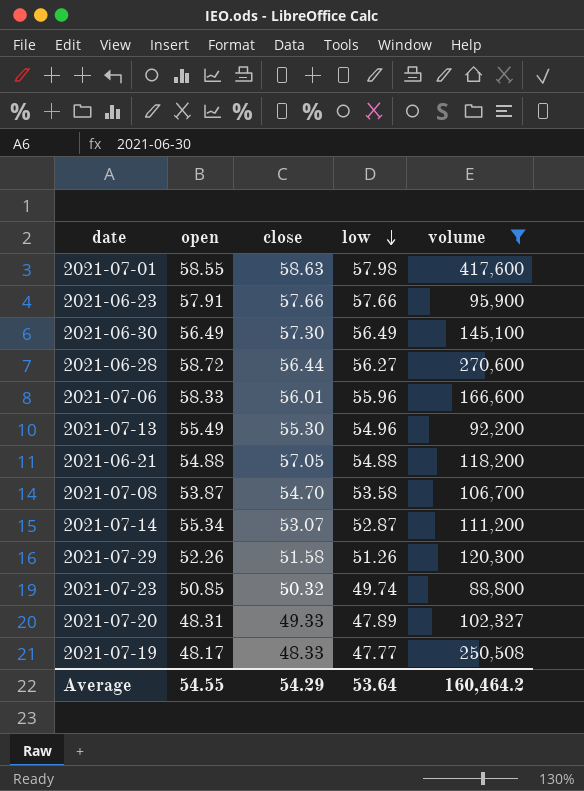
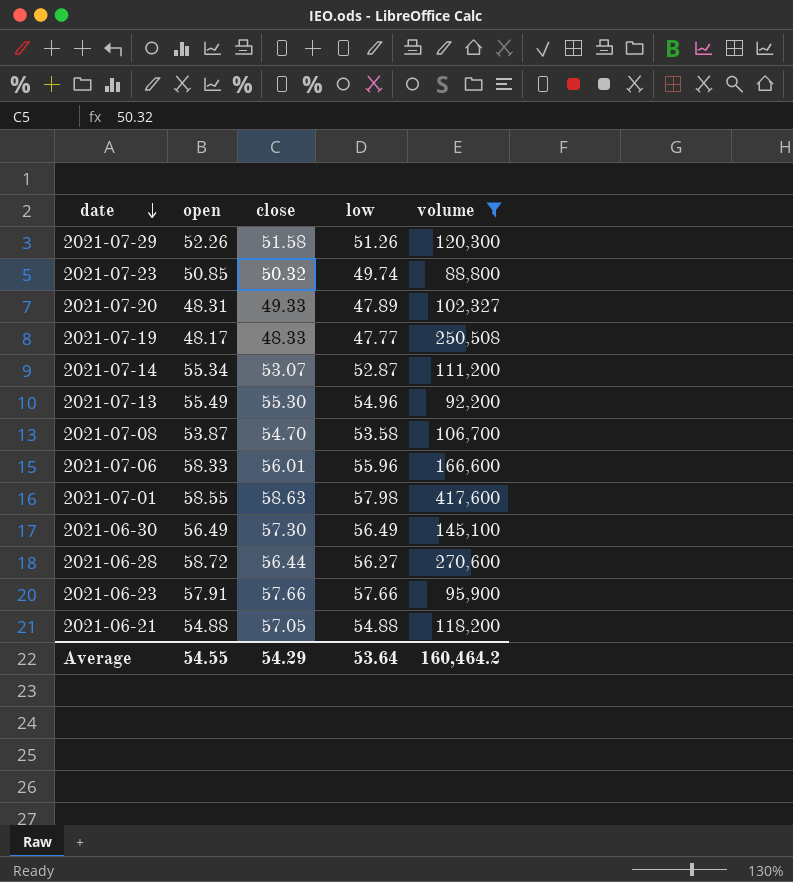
row order: low descending -> date descending

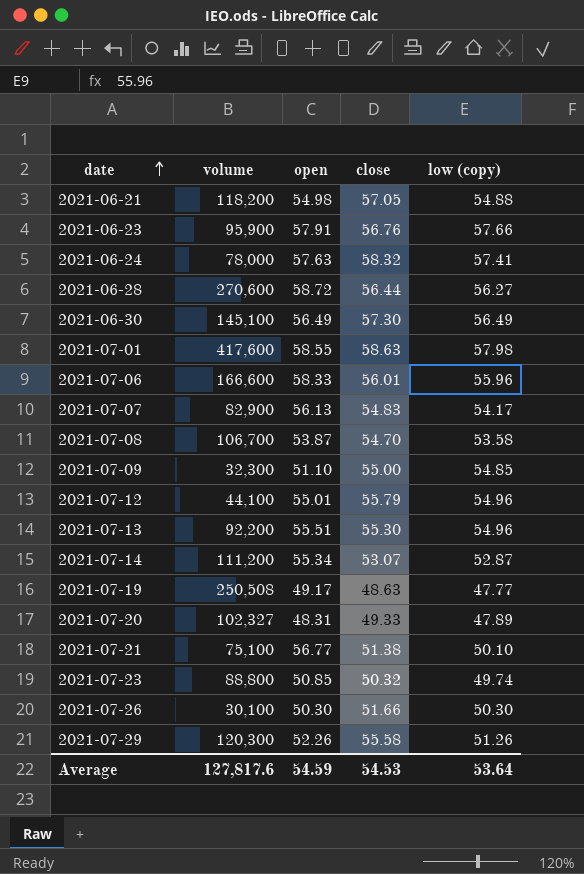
filter: volume >= 88,800 -> none
row order: date descending -> date ascending
column volume | position: 5 -> 2
column name: low -> low (copy)
2021-06-21 | open: 54.88 -> 54.98
2021-06-23 | close: 57.66 -> 56.76
2021-07-13 | open: 55.49 -> 55.51
2021-07-19 | open: 48.17 -> 49.17
2021-07-19 | close: 48.33 -> 48.63
2021-07-29 | close: 51.58 -> 55.58
Average | volume: 160,464.2 -> 127,817.6
Average | open: 54.55 -> 54.59
Average | close: 54.29 -> 54.53

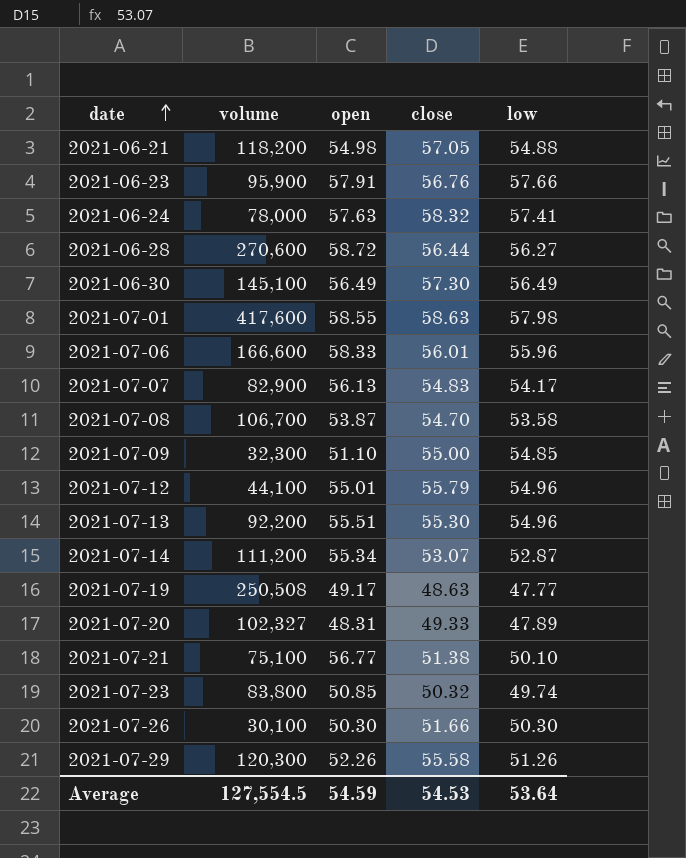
column name: low (copy) -> low
2021-07-23 | volume: 88,800 -> 83,800
Average | volume: 127,817.6 -> 127,554.5

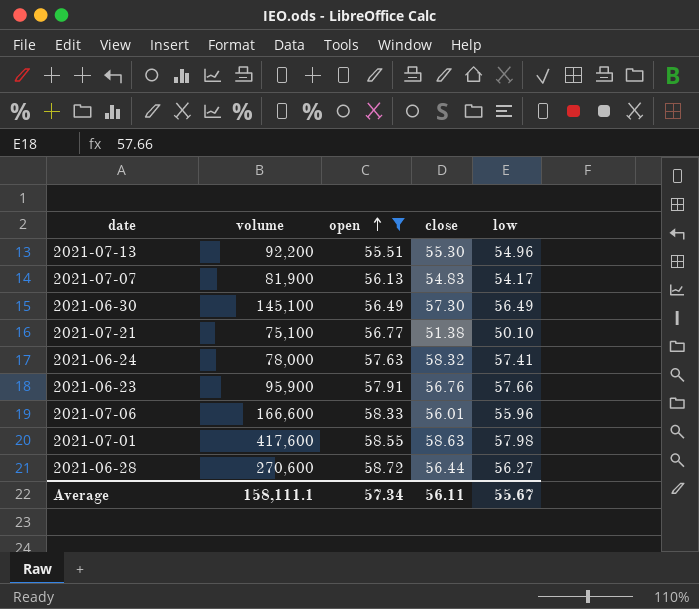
filter: none -> open >= 55.51
row order: date ascending -> open ascending
2021-07-07 | volume: 82,900 -> 81,900
Average | volume: 127,554.5 -> 158,111.1
Average | open: 54.59 -> 57.34
Average | close: 54.53 -> 56.11
Average | low: 53.64 -> 55.67

